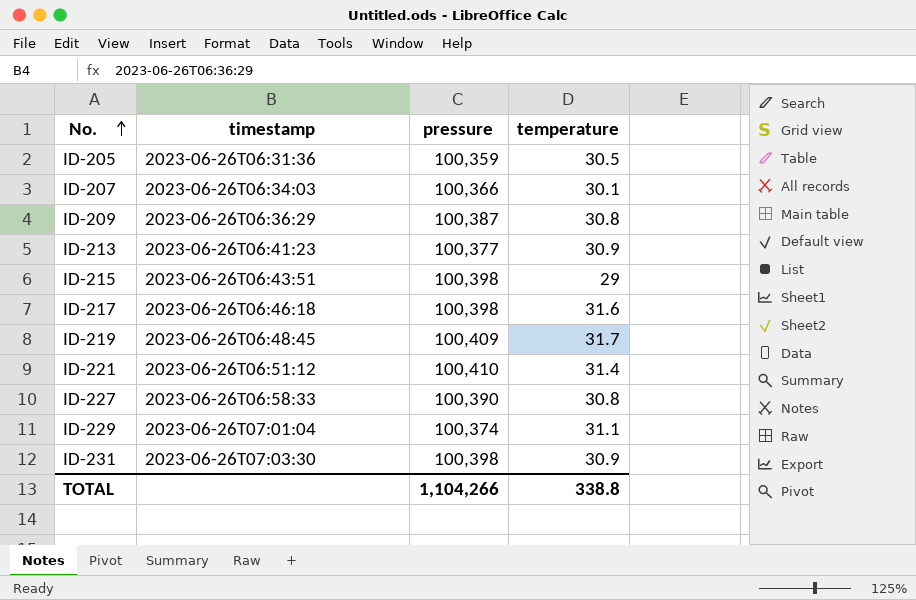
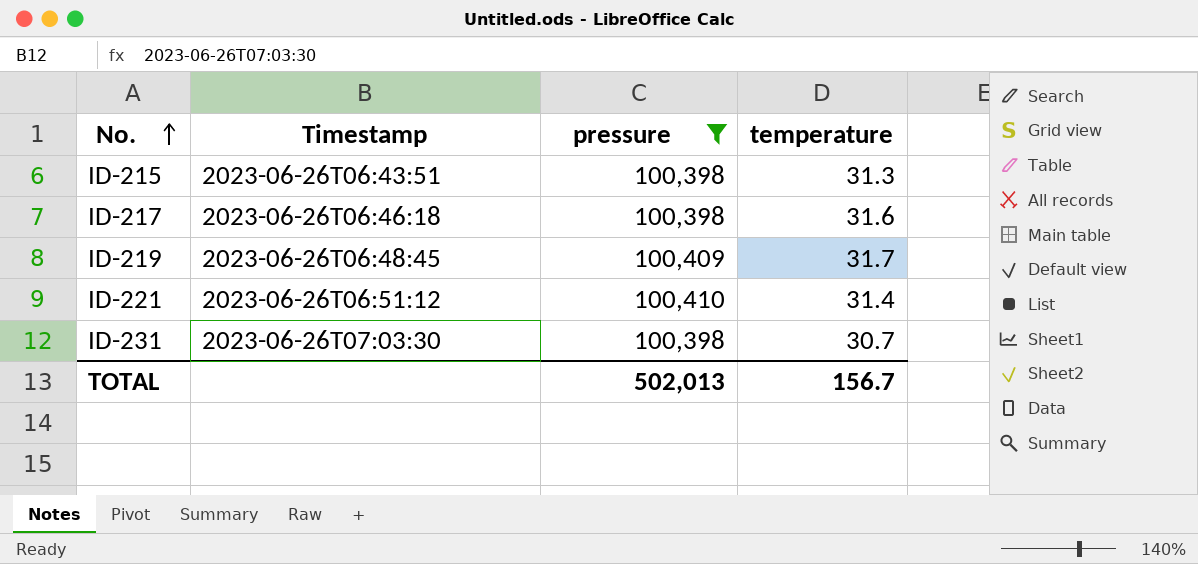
filter: none -> pressure >= 100,398
column name: timestamp -> Timestamp
ID-215 | temperature: 29 -> 31.3
ID-231 | temperature: 30.9 -> 30.7
TOTAL | pressure: 1,104,266 -> 502,013
TOTAL | temperature: 338.8 -> 156.7

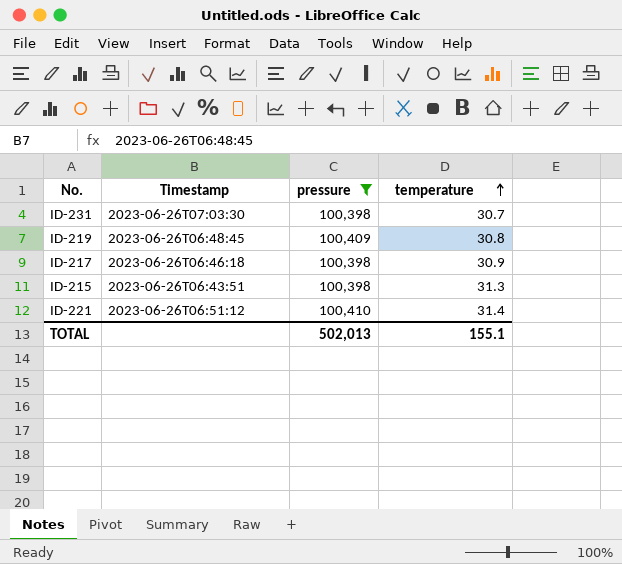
row order: No. ascending -> temperature ascending
ID-219 | temperature: 31.7 -> 30.8
ID-217 | temperature: 31.6 -> 30.9
TOTAL | temperature: 156.7 -> 155.1

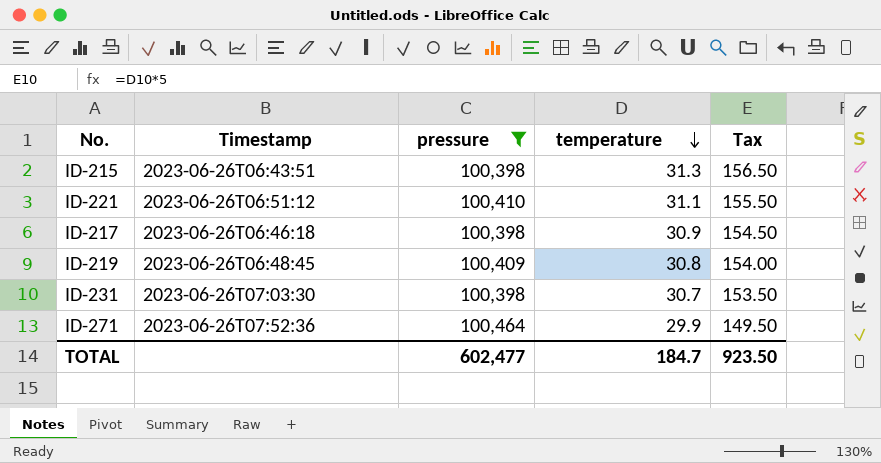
row order: temperature ascending -> temperature descending
column Tax | formula: none -> [temperature] * 5
ID-221 | temperature: 31.4 -> 31.1
row ID-271: none -> 2023-06-26T07:52:36 | 100,464 | 29.9 | 149.50
TOTAL | pressure: 502,013 -> 602,477
TOTAL | temperature: 155.1 -> 184.7

